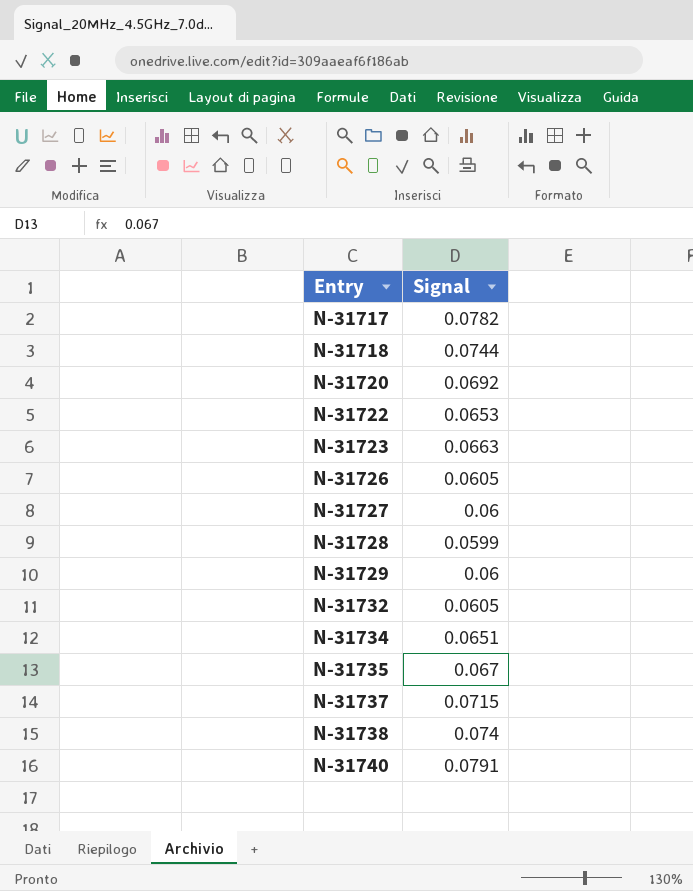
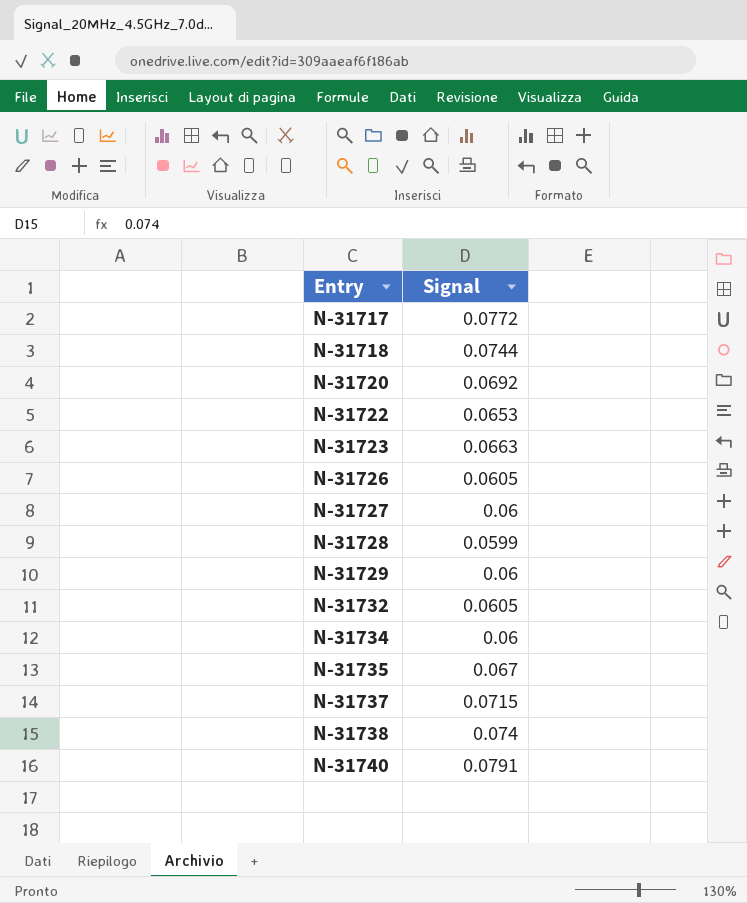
N-31717 | Signal: 0.0782 -> 0.0772
N-31734 | Signal: 0.0651 -> 0.06

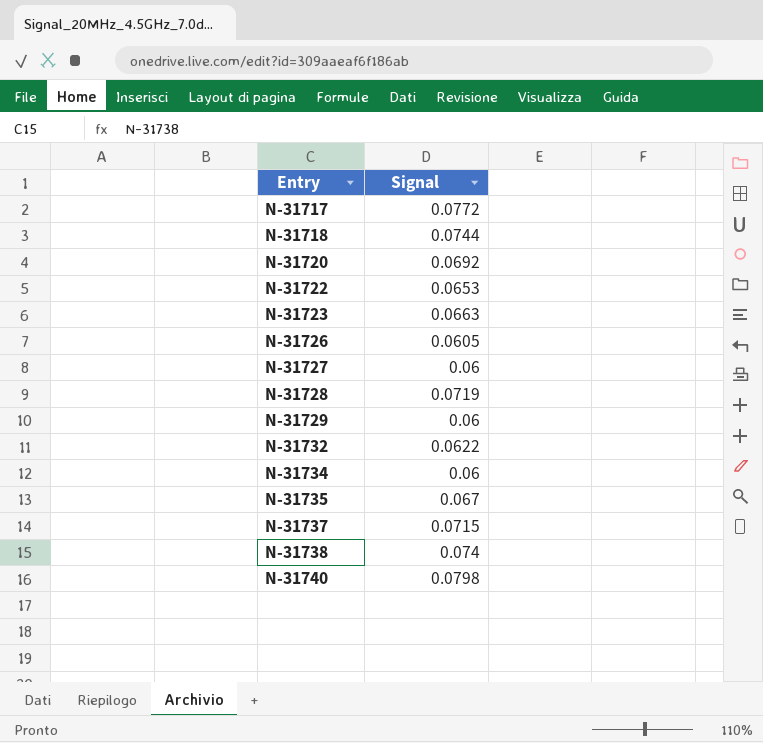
N-31728 | Signal: 0.0599 -> 0.0719
N-31732 | Signal: 0.0605 -> 0.0622
N-31740 | Signal: 0.0791 -> 0.0798

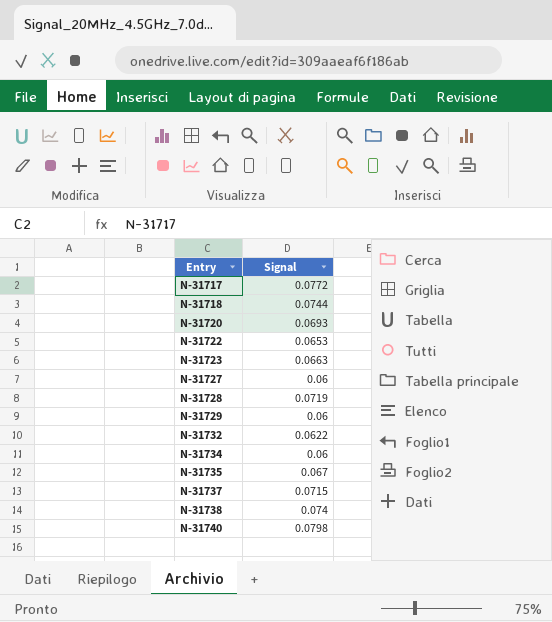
row N-31726: 0.0605 -> none
N-31720 | Signal: 0.0692 -> 0.0693

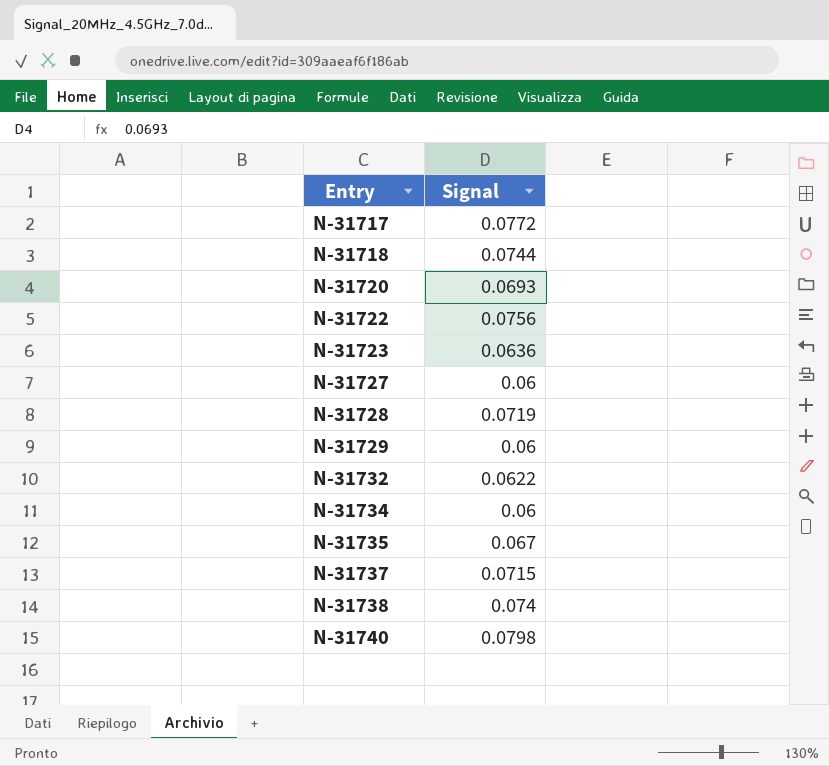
N-31722 | Signal: 0.0653 -> 0.0756
N-31723 | Signal: 0.0663 -> 0.0636

